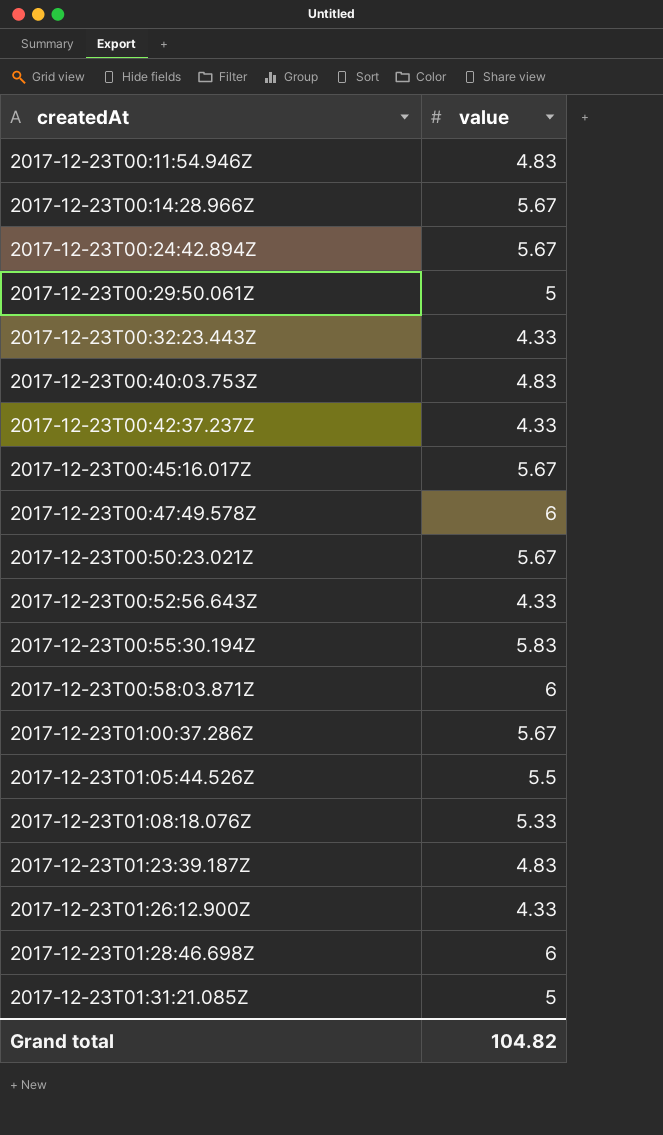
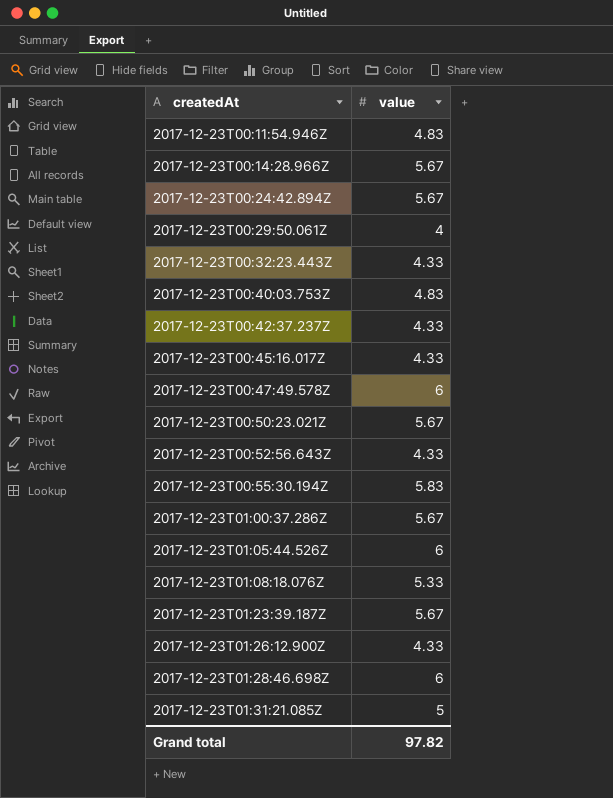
row 2017-12-23T00:58:03.871Z: 6 -> none
2017-12-23T00:29:50.061Z | value: 5 -> 4
2017-12-23T00:45:16.017Z | value: 5.67 -> 4.33
2017-12-23T01:05:44.526Z | value: 5.5 -> 6
2017-12-23T01:23:39.187Z | value: 4.83 -> 5.67
Grand total | value: 104.82 -> 97.82

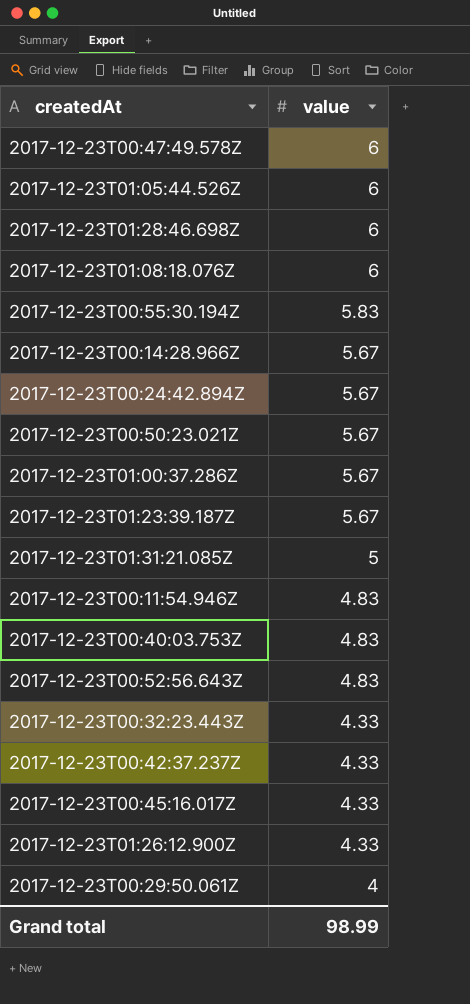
row order: createdAt ascending -> value descending
2017-12-23T01:08:18.076Z | value: 5.33 -> 6
2017-12-23T00:52:56.643Z | value: 4.33 -> 4.83
Grand total | value: 97.82 -> 98.99

